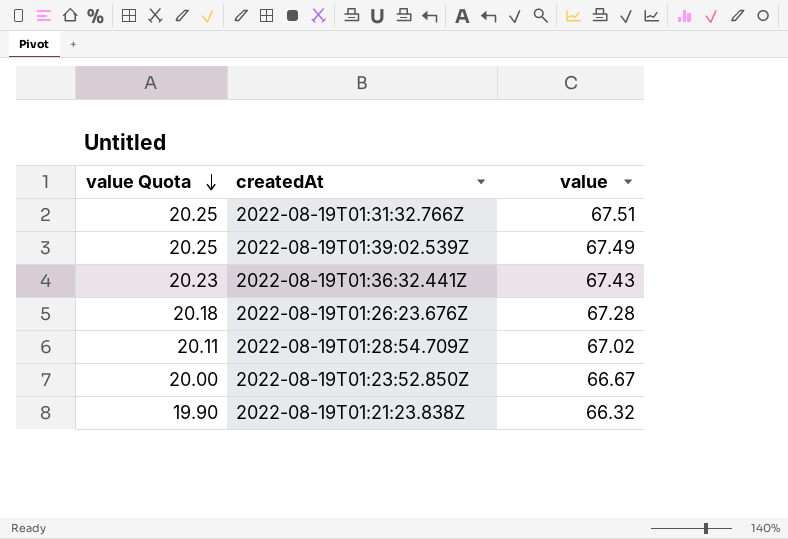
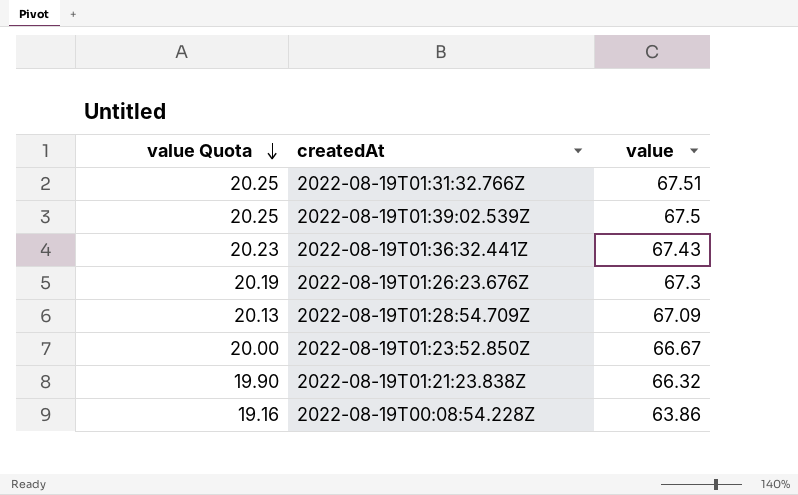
2022-08-19T01:39:02.539Z | value: 67.49 -> 67.5
2022-08-19T01:26:23.676Z | value Quota: 20.18 -> 20.19
2022-08-19T01:26:23.676Z | value: 67.28 -> 67.3
2022-08-19T01:28:54.709Z | value Quota: 20.11 -> 20.13
2022-08-19T01:28:54.709Z | value: 67.02 -> 67.09
row 2022-08-19T00:08:54.228Z: none -> 19.16 | 63.86

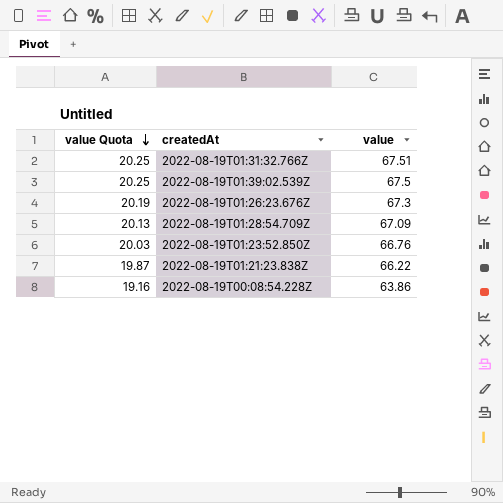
row 2022-08-19T01:36:32.441Z: 20.23 | 67.43 -> none
2022-08-19T01:23:52.850Z | value Quota: 20.00 -> 20.03
2022-08-19T01:23:52.850Z | value: 66.67 -> 66.76
2022-08-19T01:21:23.838Z | value Quota: 19.90 -> 19.87
2022-08-19T01:21:23.838Z | value: 66.32 -> 66.22

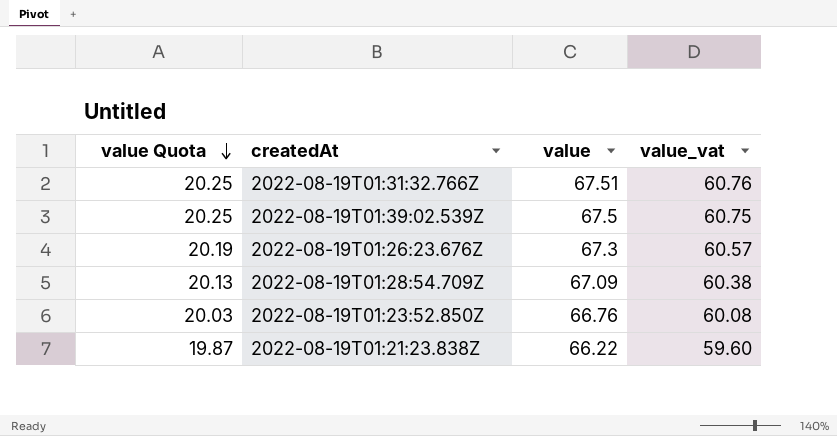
column value_vat | formula: none -> [value] * 0.9
row 2022-08-19T00:08:54.228Z: 19.16 | 63.86 -> none

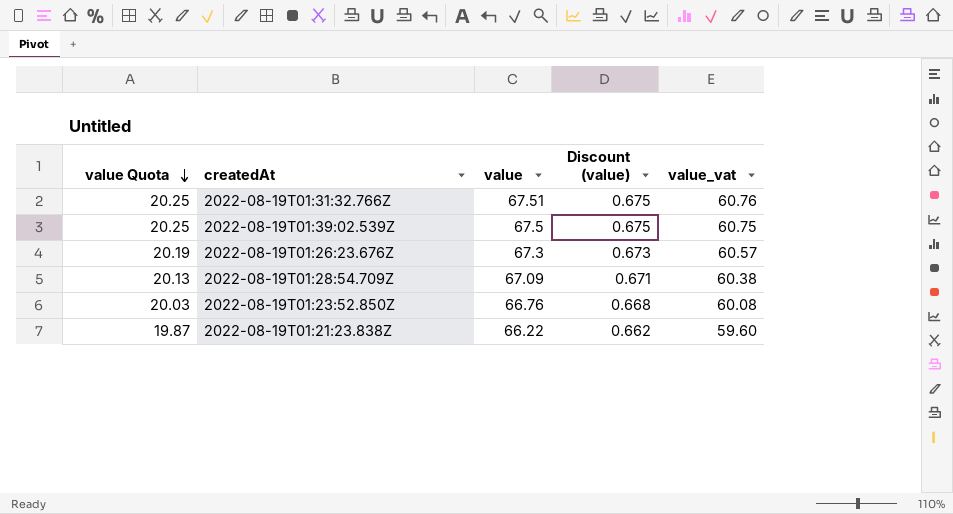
column Discount (value) | formula: none -> [value] * 0.01

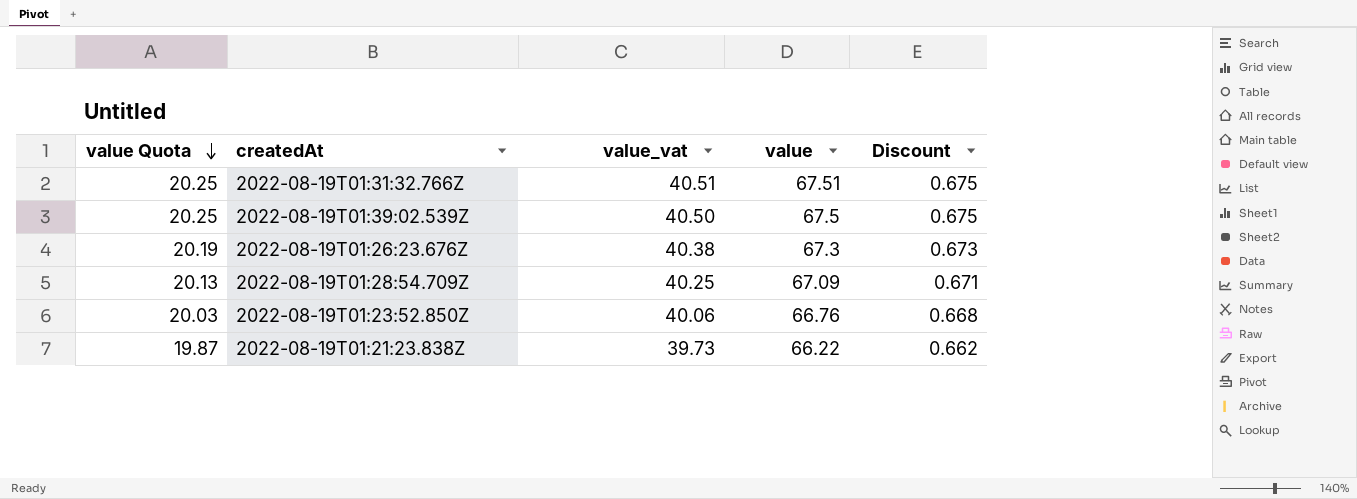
column value_vat | formula: [value] * 0.9 -> [value] * 0.6
column value_vat | position: 5 -> 3
column name: Discount (value) -> Discount

